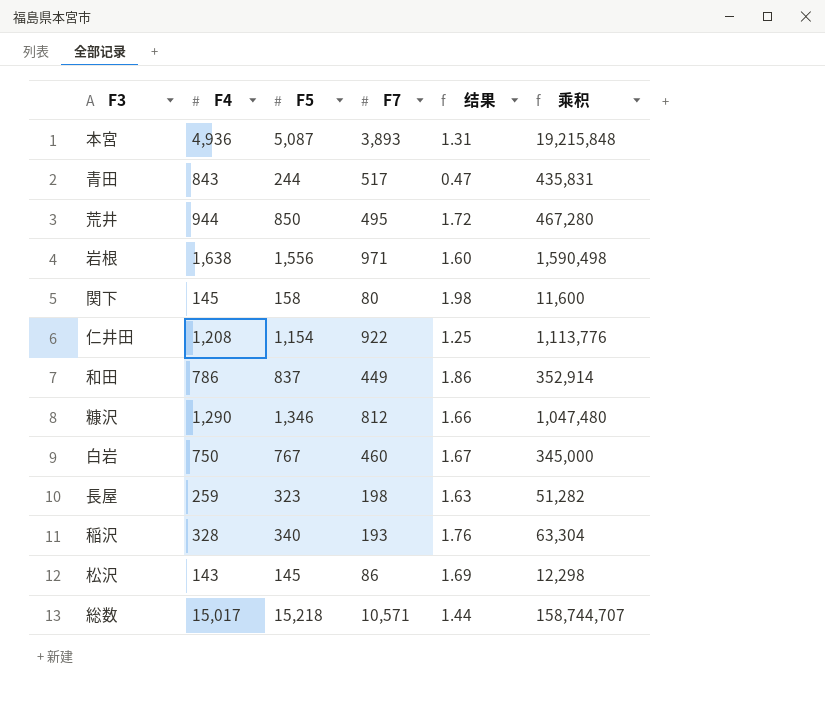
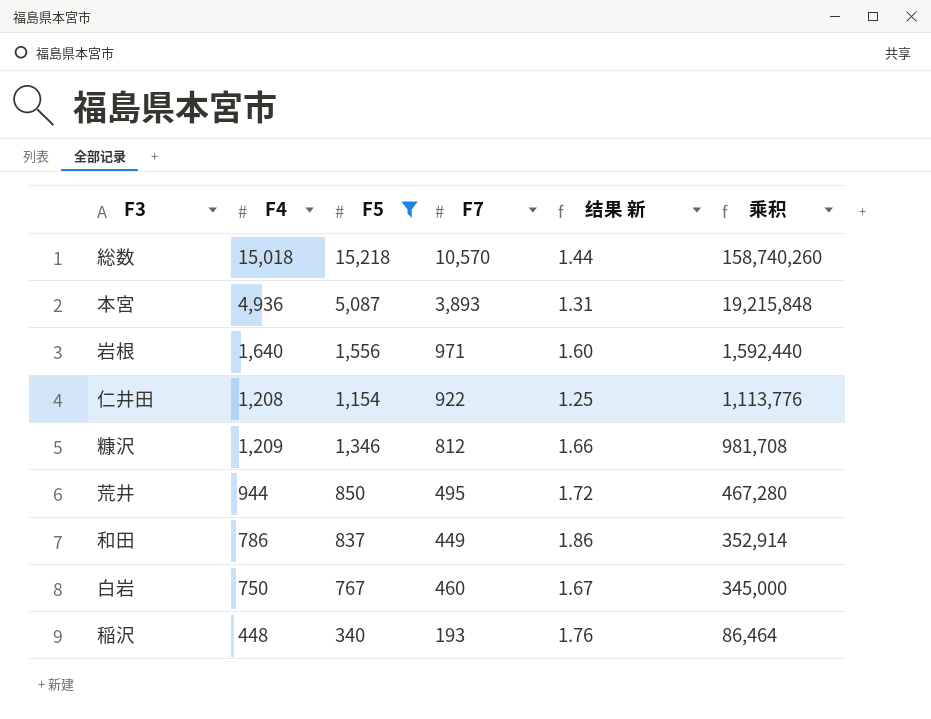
filter: none -> F5 >= 340
row order: none -> 乘积 descending
column name: 结果 -> 结果 新
総数 | F4: 15,017 -> 15,018
総数 | F7: 10,571 -> 10,570
総数 | 乘积: 158,744,707 -> 158,740,260
岩根 | F4: 1,638 -> 1,640
岩根 | 乘积: 1,590,498 -> 1,592,440
糠沢 | F4: 1,290 -> 1,209
糠沢 | 乘积: 1,047,480 -> 981,708
稲沢 | F4: 328 -> 448
稲沢 | 乘积: 63,304 -> 86,464

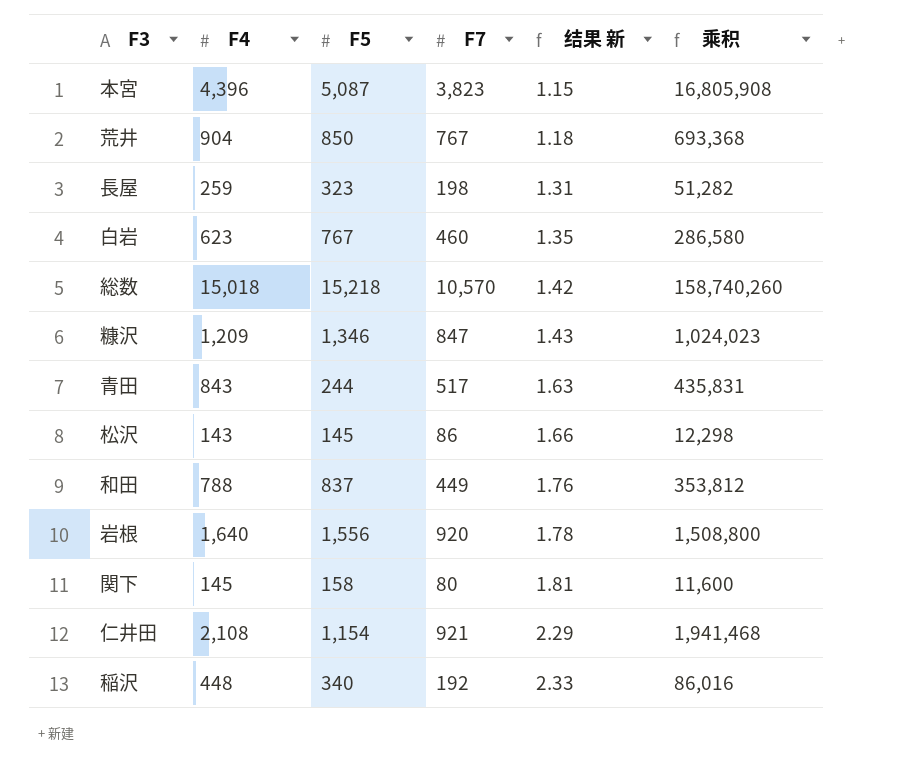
filter: F5 >= 340 -> none
row order: 乘积 descending -> 结果 新 ascending
column 结果 新 | formula: [F5] / [F7] -> [F4] / [F7]
本宮 | F4: 4,936 -> 4,396
本宮 | F7: 3,893 -> 3,823
本宮 | 乘积: 19,215,848 -> 16,805,908
荒井 | F4: 944 -> 904
荒井 | F7: 495 -> 767
荒井 | 乘积: 467,280 -> 693,368
白岩 | F4: 750 -> 623
白岩 | 乘积: 345,000 -> 286,580
糠沢 | F7: 812 -> 847
糠沢 | 乘积: 981,708 -> 1,024,023
和田 | F4: 786 -> 788
和田 | 乘积: 352,914 -> 353,812
岩根 | F7: 971 -> 920
岩根 | 乘积: 1,592,440 -> 1,508,800
仁井田 | F4: 1,208 -> 2,108
仁井田 | F7: 922 -> 921
仁井田 | 乘积: 1,113,776 -> 1,941,468
稲沢 | F7: 193 -> 192
稲沢 | 乘积: 86,464 -> 86,016

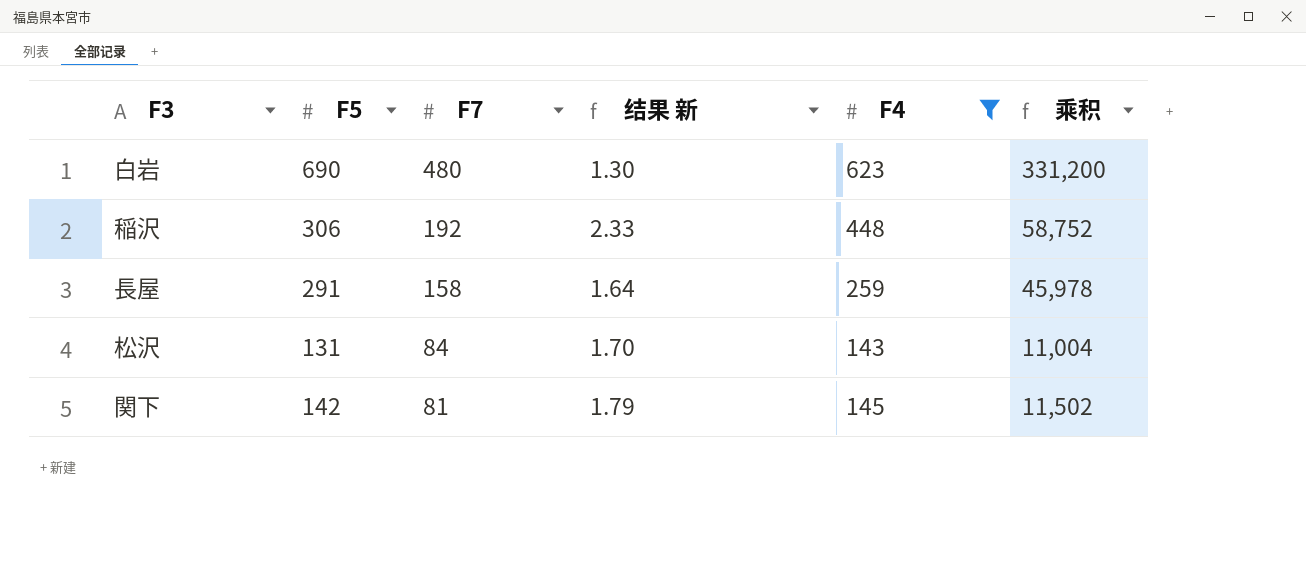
filter: none -> F4 <= 623
row order: 结果 新 ascending -> F7 descending
column F4 | position: 2 -> 5
column 乘积 | formula: [F4] * [F7] -> [F5] * [F7]
白岩 | F5: 767 -> 690
白岩 | F7: 460 -> 480
白岩 | 结果 新: 1.35 -> 1.30
稲沢 | F5: 340 -> 306
長屋 | F5: 323 -> 291
長屋 | F7: 198 -> 158
長屋 | 结果 新: 1.31 -> 1.64
松沢 | F5: 145 -> 131
松沢 | F7: 86 -> 84
松沢 | 结果 新: 1.66 -> 1.70
関下 | F5: 158 -> 142
関下 | F7: 80 -> 81
関下 | 结果 新: 1.81 -> 1.79

